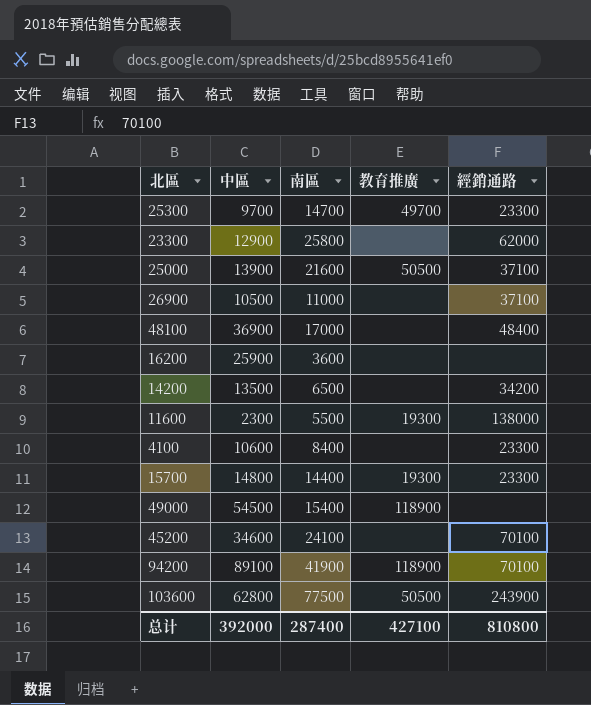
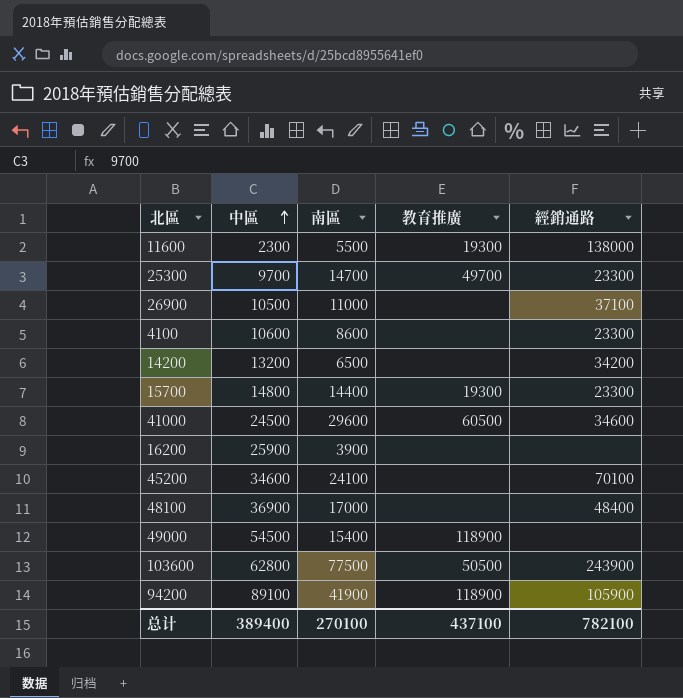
row order: none -> 中區 ascending
row 23300: 12900 | 25800 | none | 62000 -> none
row 25000: 13900 | 21600 | 50500 | 37100 -> none
4100 | 南區: 8400 -> 8600
14200 | 中區: 13500 -> 13200
row 41000: none -> 24500 | 29600 | 60500 | 34600
16200 | 南區: 3600 -> 3900
94200 | 經銷通路: 70100 -> 105900
总计 | 中區: 392000 -> 389400
总计 | 南區: 287400 -> 270100
总计 | 教育推廣: 427100 -> 437100
总计 | 經銷通路: 810800 -> 782100

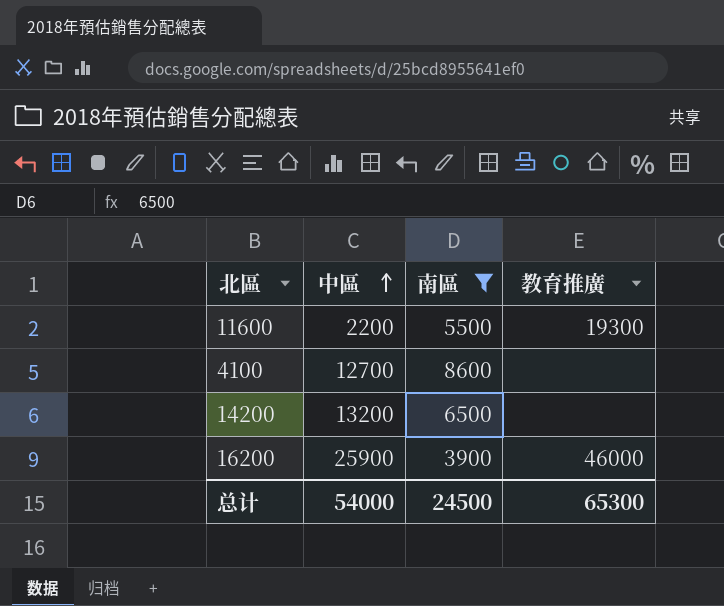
filter: none -> 南區 <= 8600
column 經銷通路 | position: 5 -> none
11600 | 中區: 2300 -> 2200
4100 | 中區: 10600 -> 12700
16200 | 教育推廣: none -> 46000
总计 | 中區: 389400 -> 54000
总计 | 南區: 270100 -> 24500
总计 | 教育推廣: 437100 -> 65300

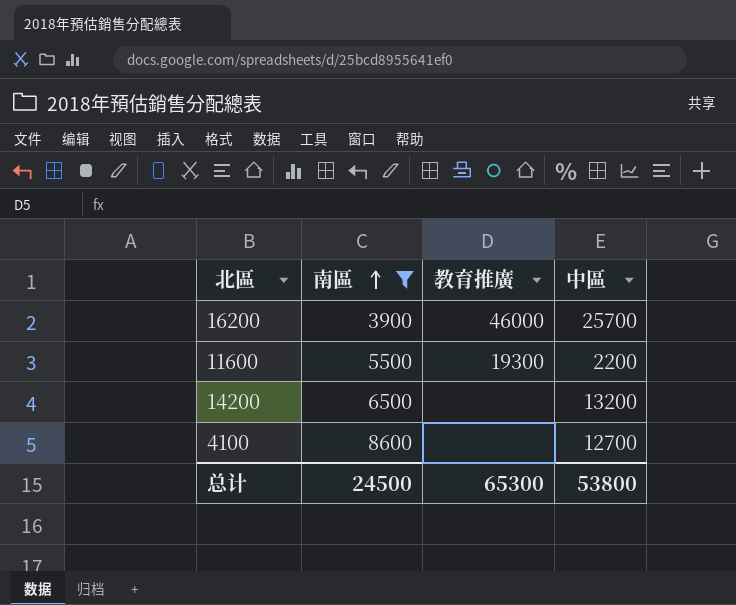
row order: 中區 ascending -> 南區 ascending
column 中區 | position: 2 -> 4
16200 | 中區: 25900 -> 25700
总计 | 中區: 54000 -> 53800

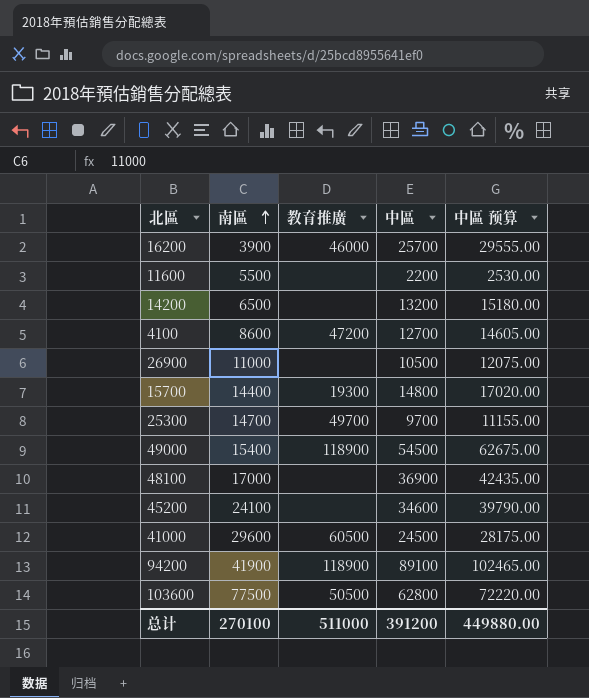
filter: 南區 <= 8600 -> none
column 中區 预算 | formula: none -> [中區] * 1.15
11600 | 教育推廣: 19300 -> none
4100 | 教育推廣: none -> 47200
总计 | 南區: 24500 -> 270100
总计 | 教育推廣: 65300 -> 511000
总计 | 中區: 53800 -> 391200

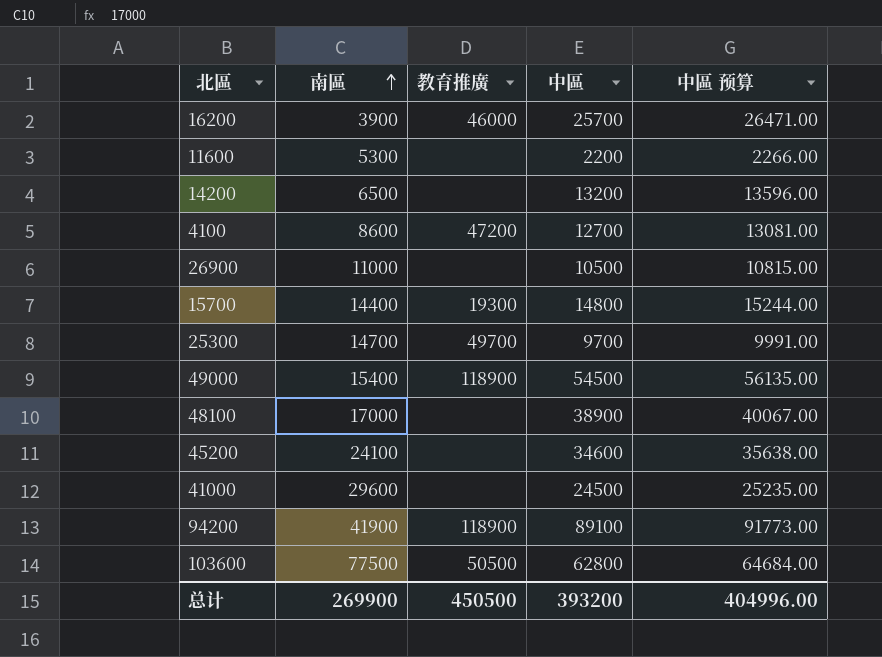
column 中區 预算 | formula: [中區] * 1.15 -> [中區] * 1.03
11600 | 南區: 5500 -> 5300
48100 | 中區: 36900 -> 38900
41000 | 教育推廣: 60500 -> none
总计 | 南區: 270100 -> 269900
总计 | 教育推廣: 511000 -> 450500
总计 | 中區: 391200 -> 393200
总计 | 中區 预算: 449880.00 -> 404996.00

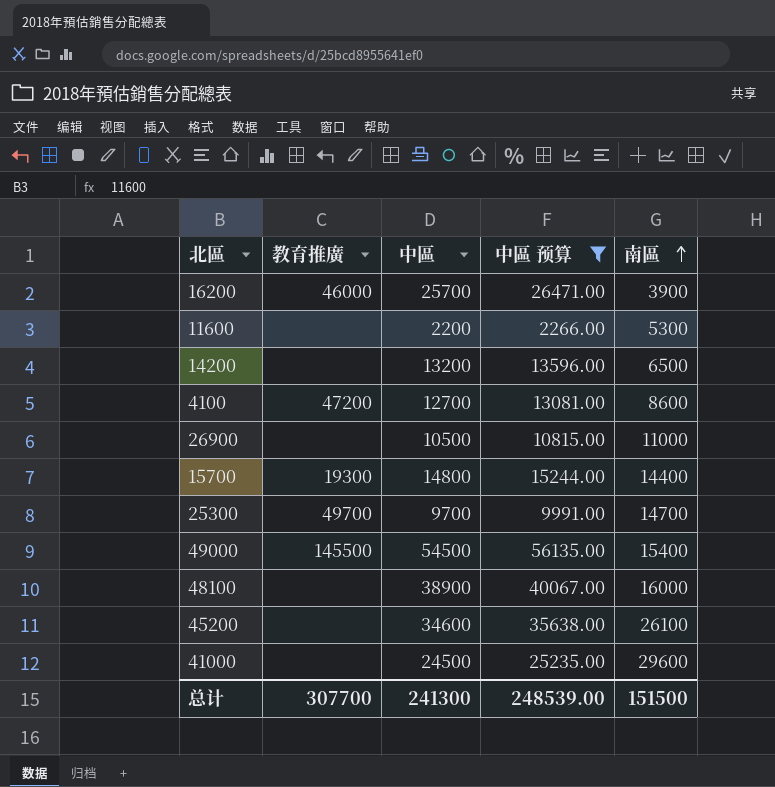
filter: none -> 中區 预算 <= 56135.00
column 南區 | position: 2 -> 5
49000 | 教育推廣: 118900 -> 145500
48100 | 南區: 17000 -> 16000
45200 | 南區: 24100 -> 26100
总计 | 教育推廣: 450500 -> 307700
总计 | 中區: 393200 -> 241300
总计 | 中區 预算: 404996.00 -> 248539.00
总计 | 南區: 269900 -> 151500

